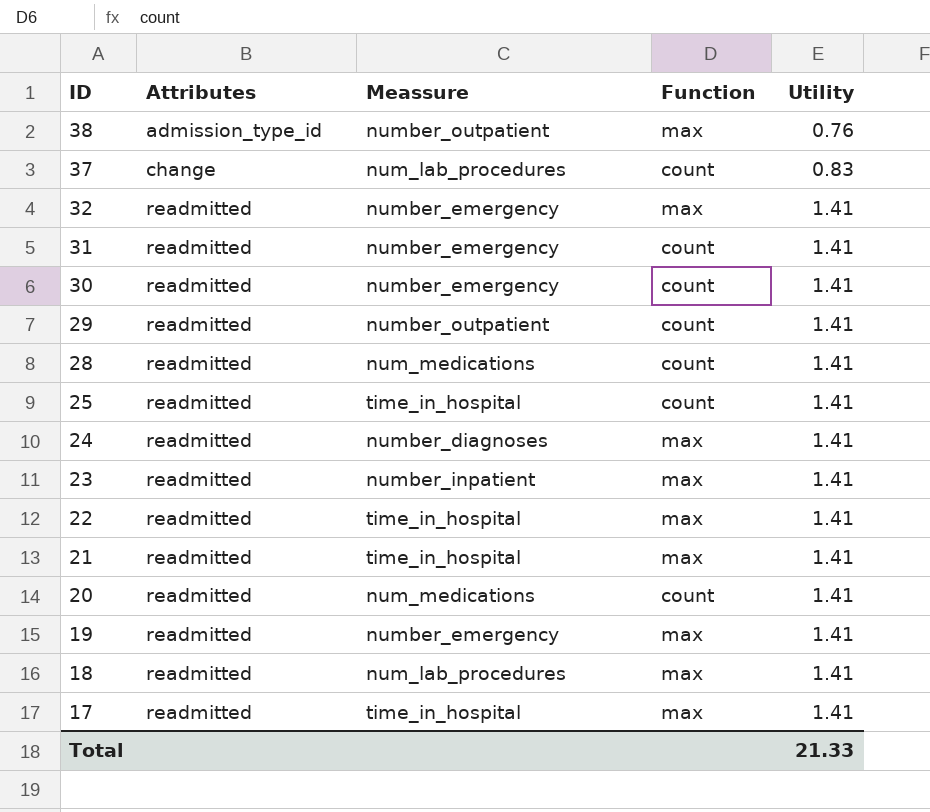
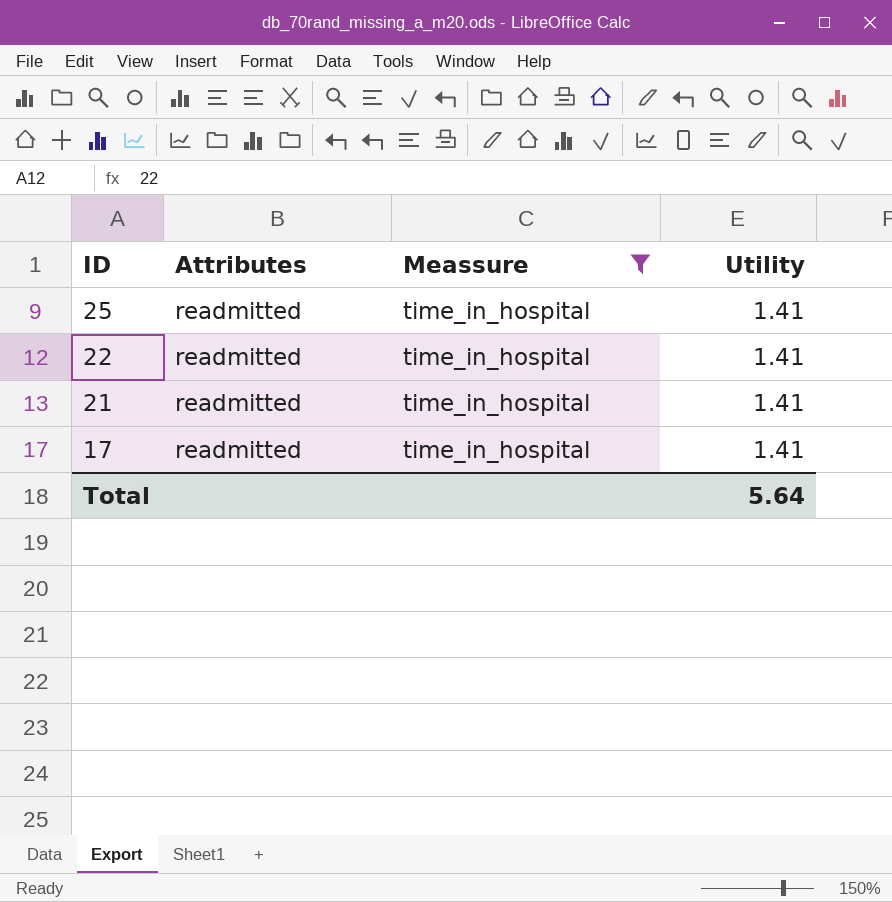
filter: none -> Meassure = time_in_hospital
column Function | position: 4 -> none
Total | Utility: 21.33 -> 5.64

